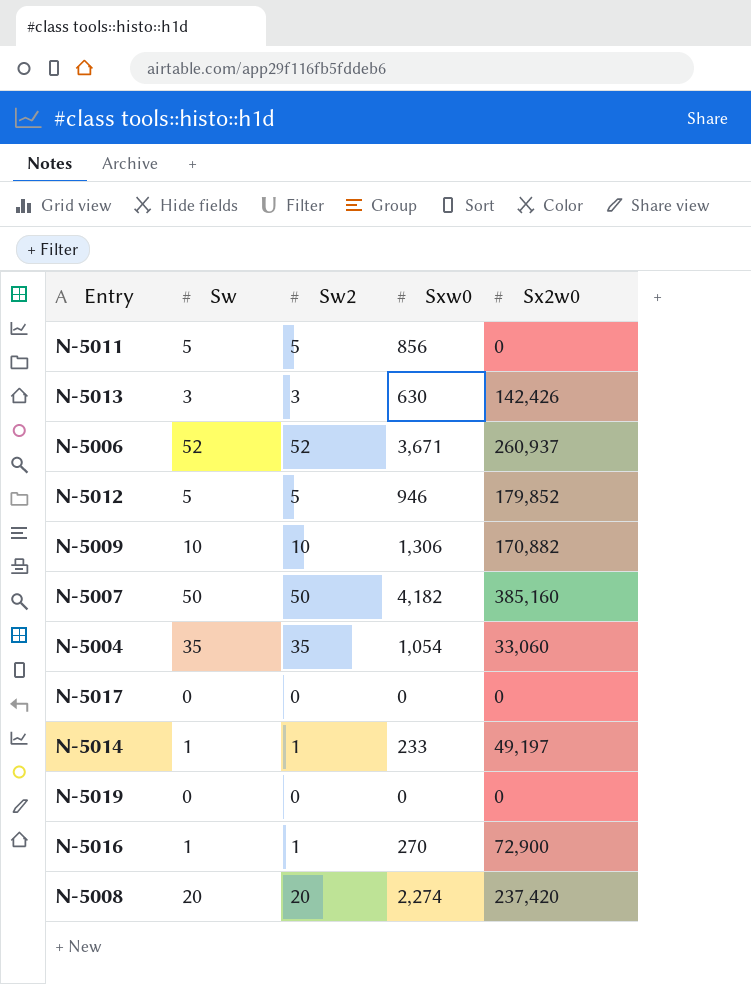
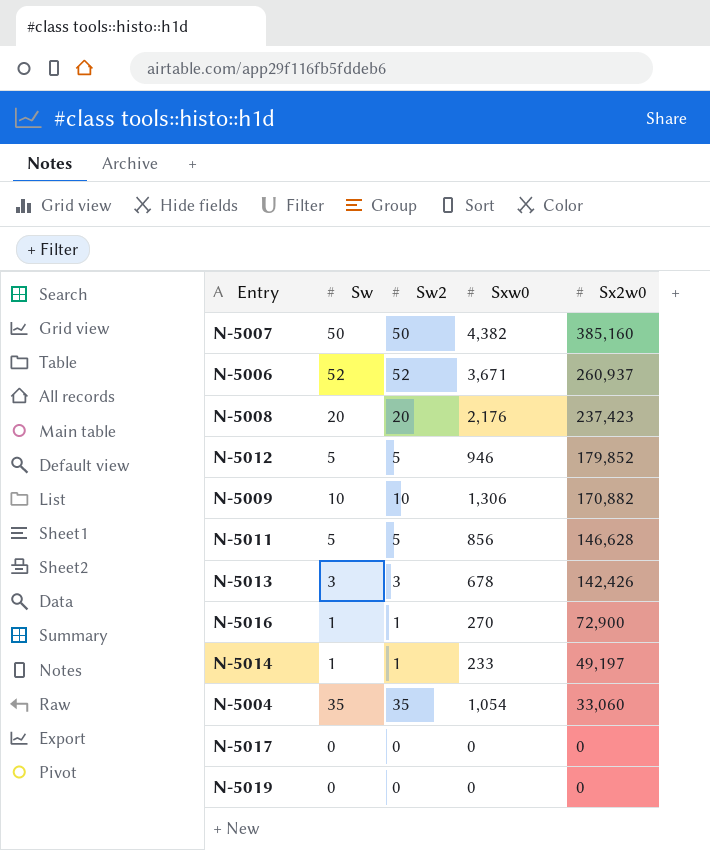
row order: none -> Sx2w0 descending
N-5007 | Sxw0: 4,182 -> 4,382
N-5008 | Sxw0: 2,274 -> 2,176
N-5008 | Sx2w0: 237,420 -> 237,423
N-5011 | Sx2w0: 0 -> 146,628
N-5013 | Sxw0: 630 -> 678

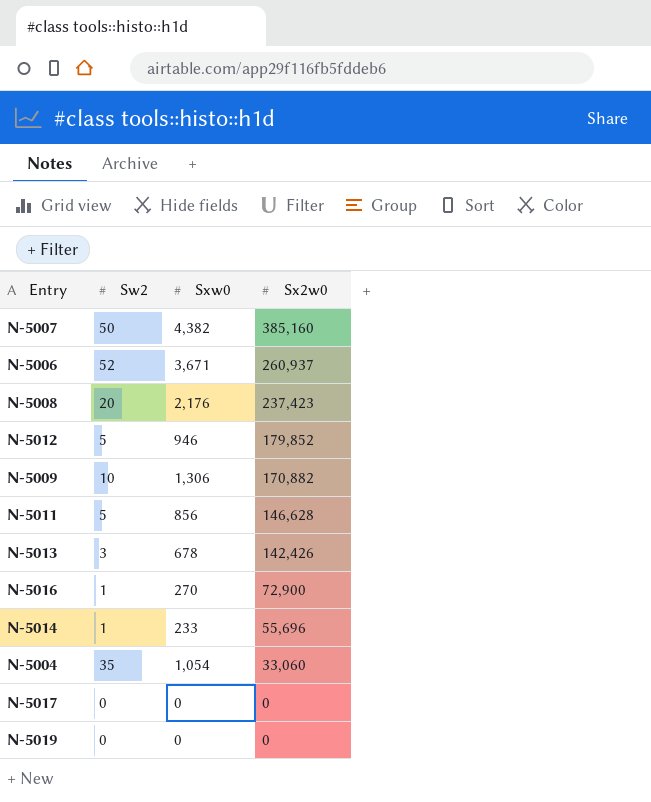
column Sw | position: 2 -> none
N-5014 | Sx2w0: 49,197 -> 55,696

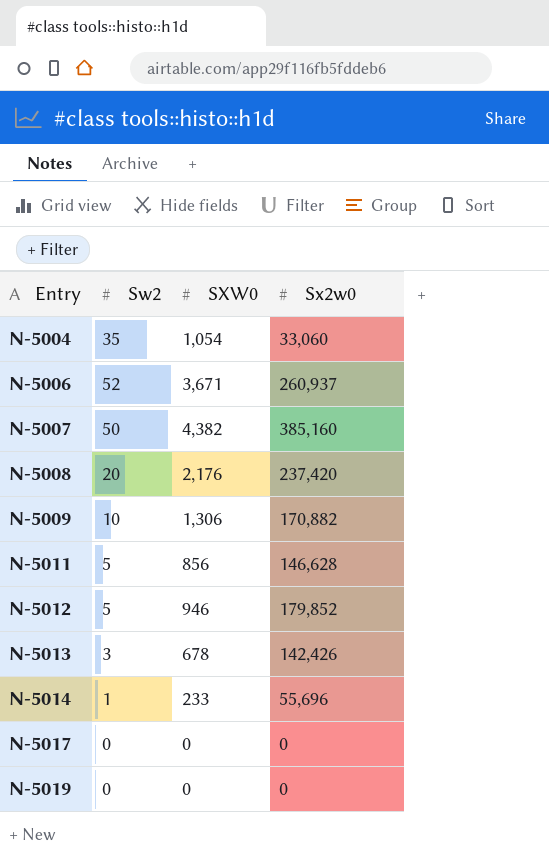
row order: Sx2w0 descending -> Entry ascending
column name: Sxw0 -> SXW0
row N-5016: 1 | 270 | 72,900 -> none
N-5008 | Sx2w0: 237,423 -> 237,420

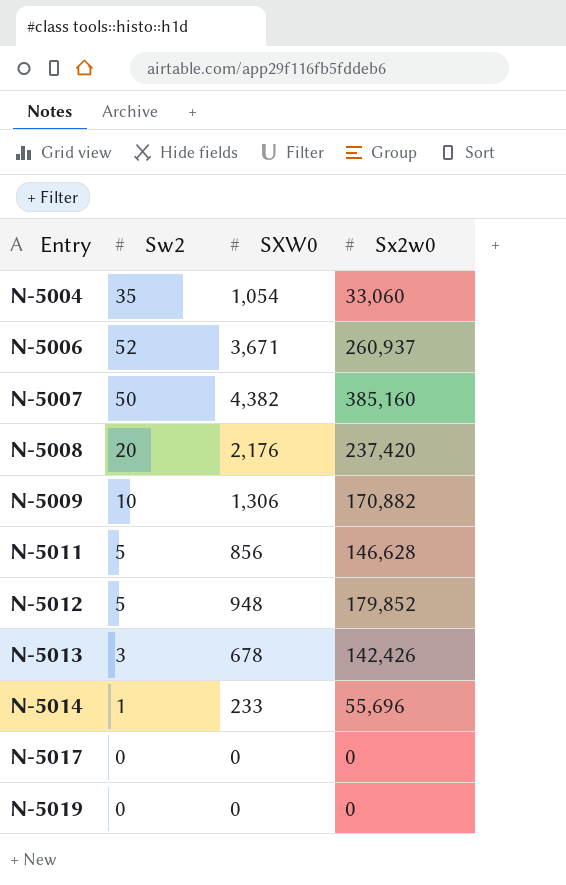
N-5012 | SXW0: 946 -> 948

